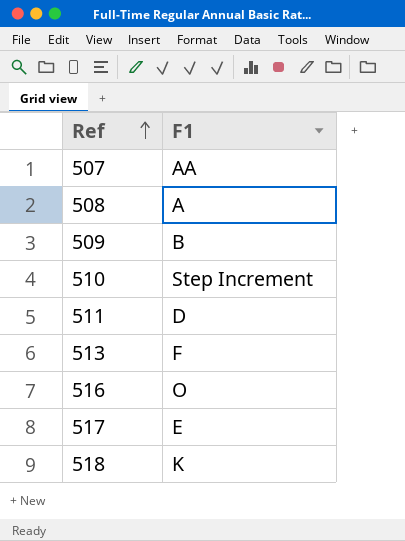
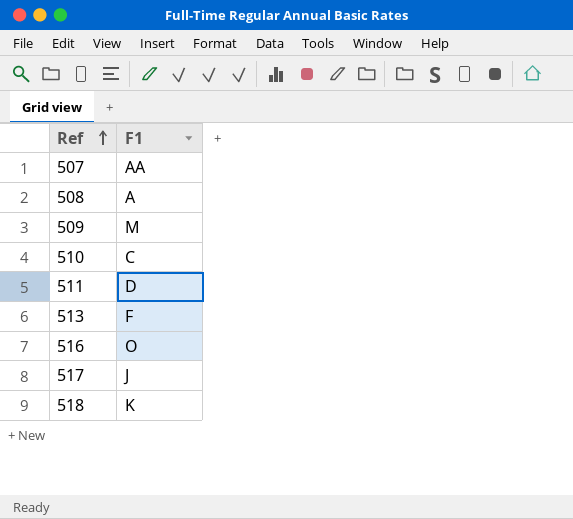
509 | F1: B -> M
510 | F1: Step Increment -> C
517 | F1: E -> J

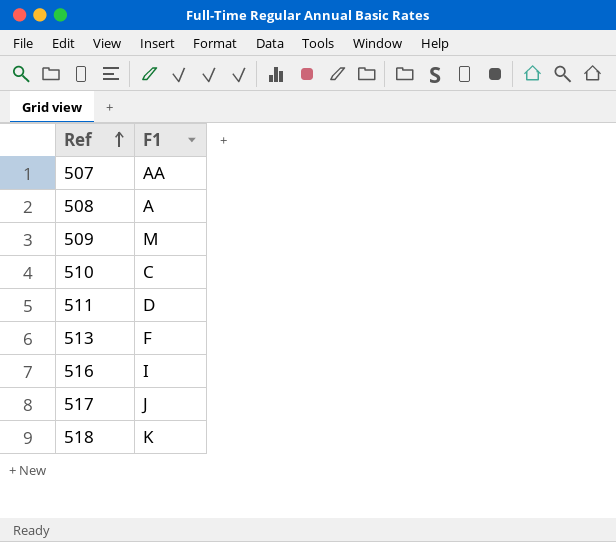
516 | F1: O -> I

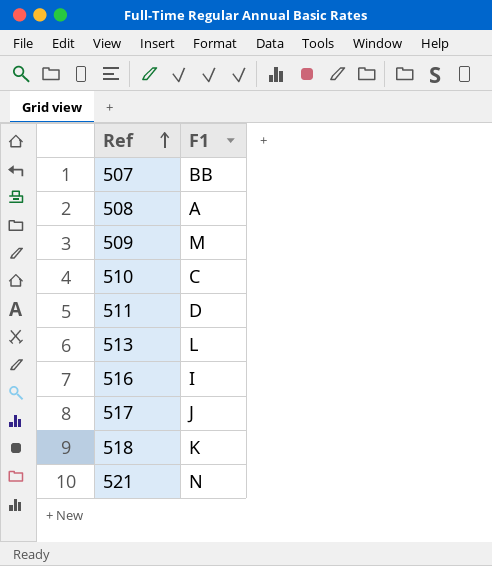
507 | F1: AA -> BB
513 | F1: F -> L
row 521: none -> N

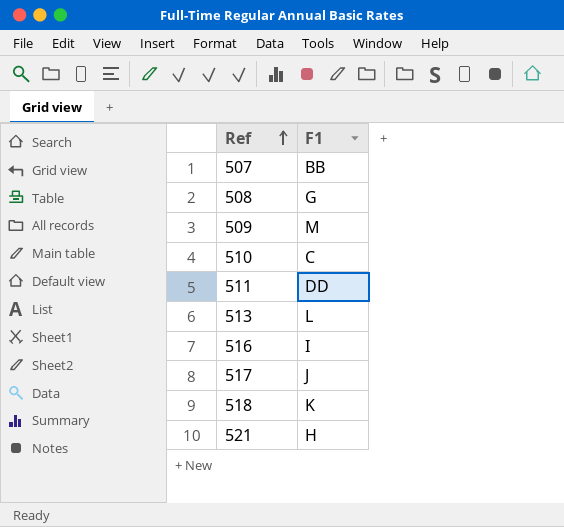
508 | F1: A -> G
511 | F1: D -> DD
521 | F1: N -> H

